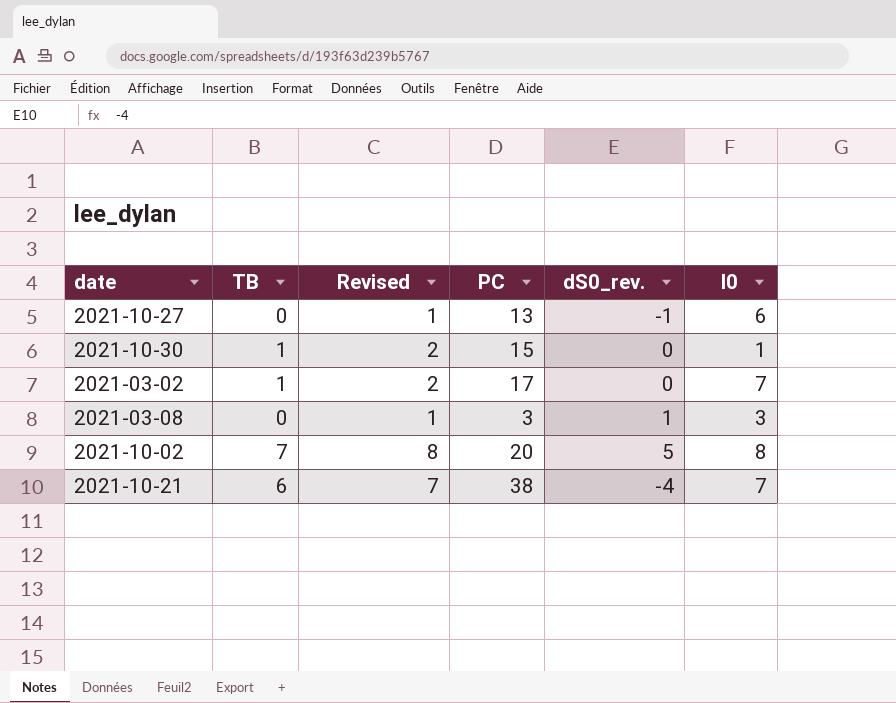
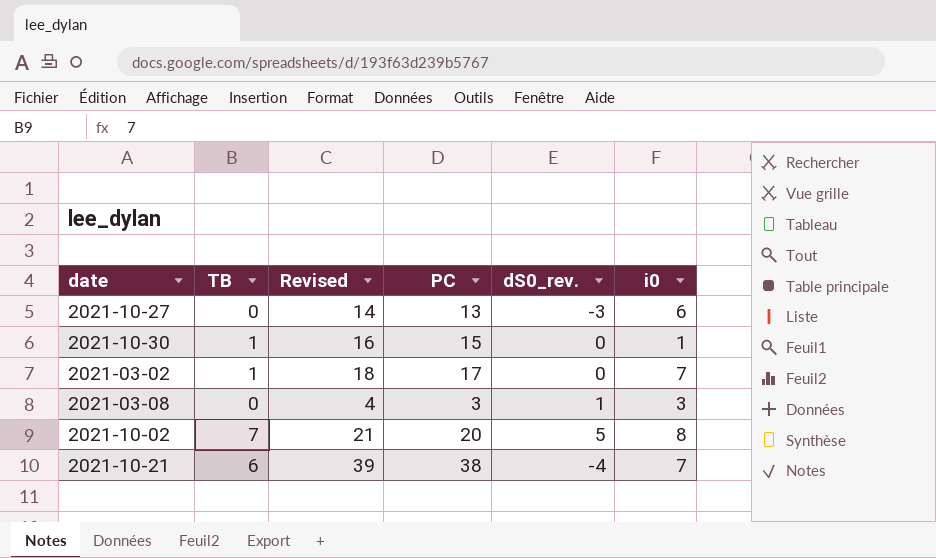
column Revised | formula: [TB] + 1 -> [PC] + 1
column name: I0 -> i0
2021-10-27 | dS0_rev.: -1 -> -3

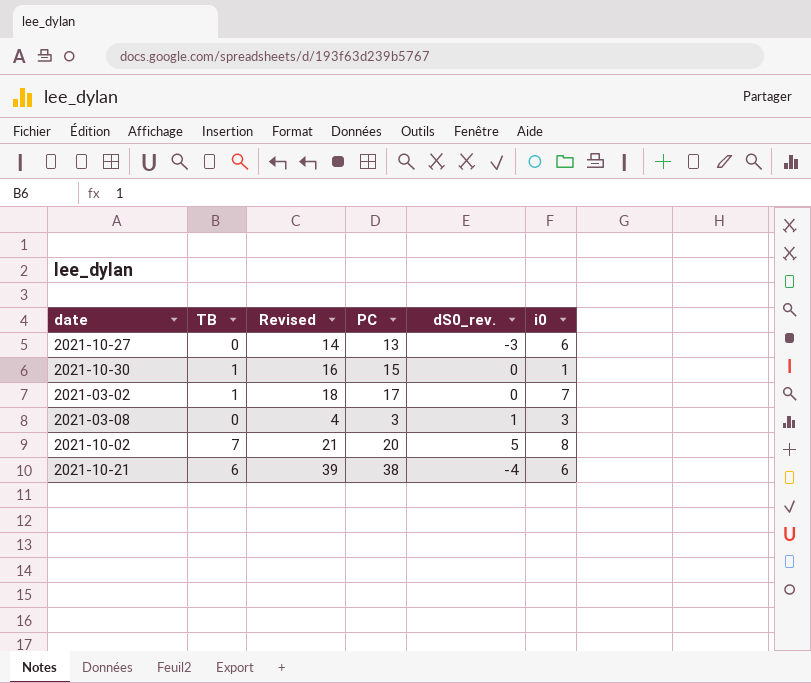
2021-10-21 | i0: 7 -> 6

